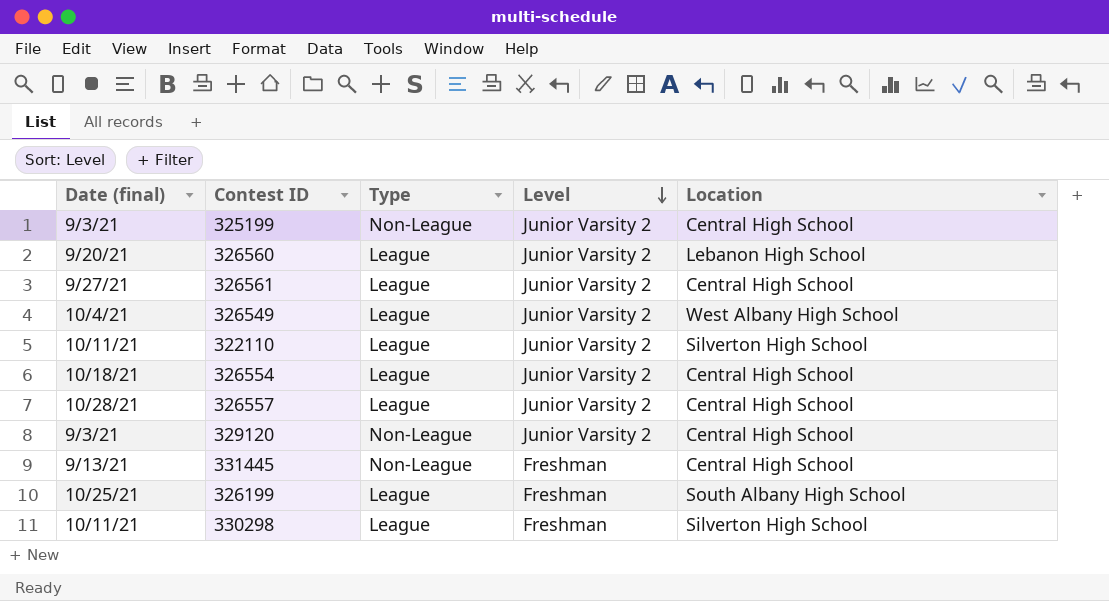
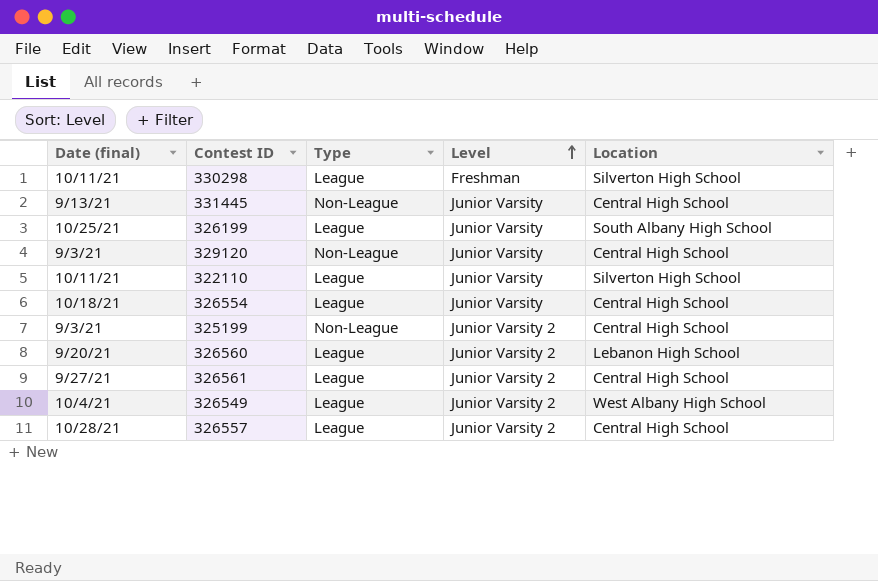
row order: Level descending -> Level ascending
331445 | Level: Freshman -> Junior Varsity
326199 | Level: Freshman -> Junior Varsity
329120 | Level: Junior Varsity 2 -> Junior Varsity
322110 | Level: Junior Varsity 2 -> Junior Varsity
326554 | Level: Junior Varsity 2 -> Junior Varsity

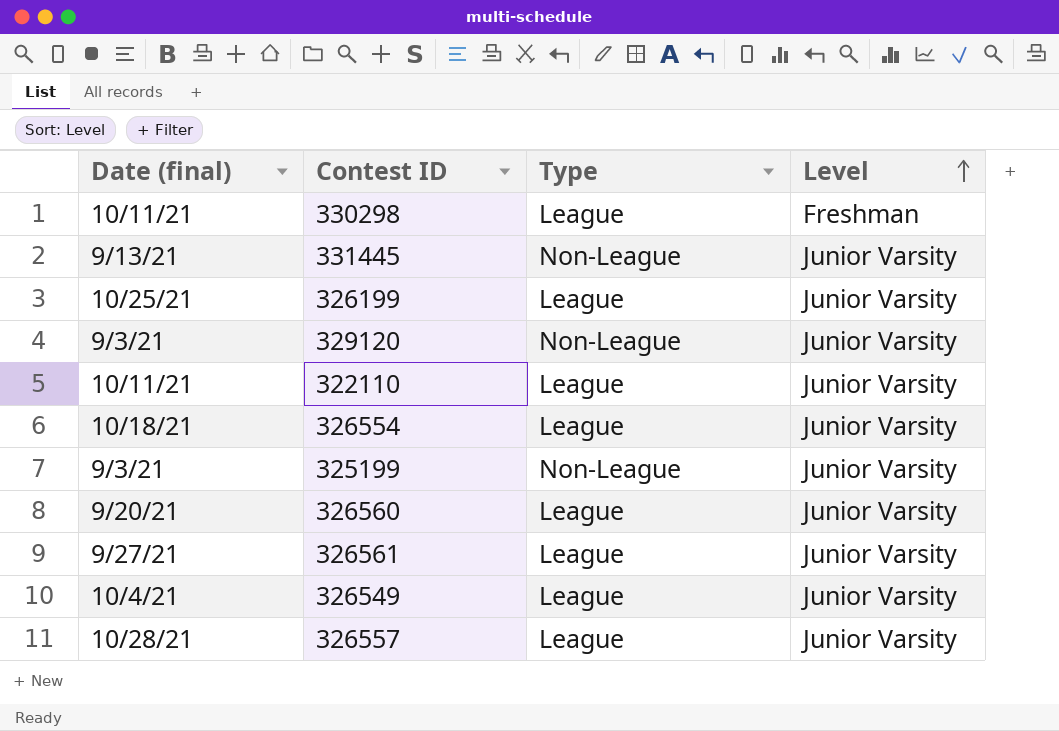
column Location | position: 5 -> none
325199 | Level: Junior Varsity 2 -> Junior Varsity
326560 | Level: Junior Varsity 2 -> Junior Varsity
326561 | Level: Junior Varsity 2 -> Junior Varsity
326549 | Level: Junior Varsity 2 -> Junior Varsity
326557 | Level: Junior Varsity 2 -> Junior Varsity

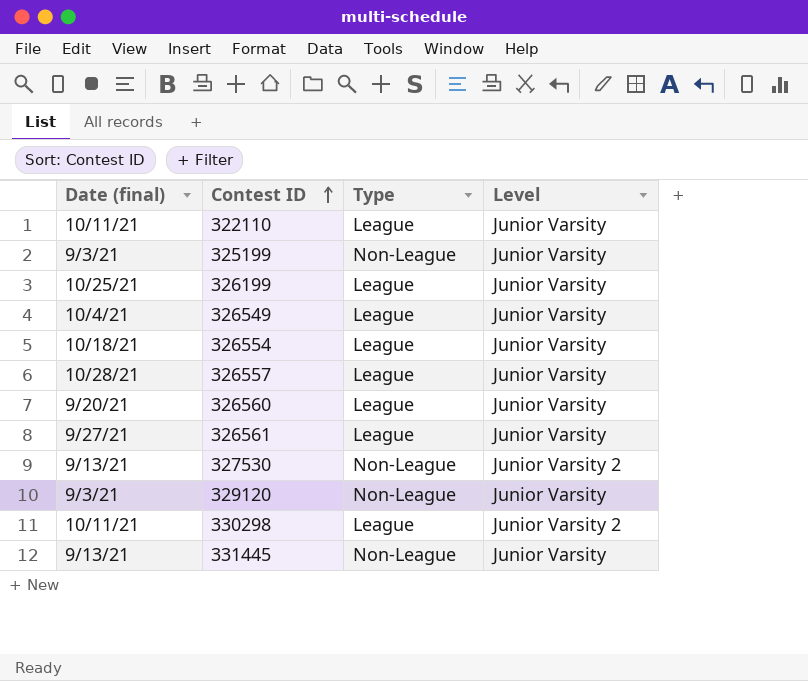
row order: Level ascending -> Contest ID ascending
row 327530: none -> 9/13/21 | Non-League | Junior Varsity 2
330298 | Level: Freshman -> Junior Varsity 2

